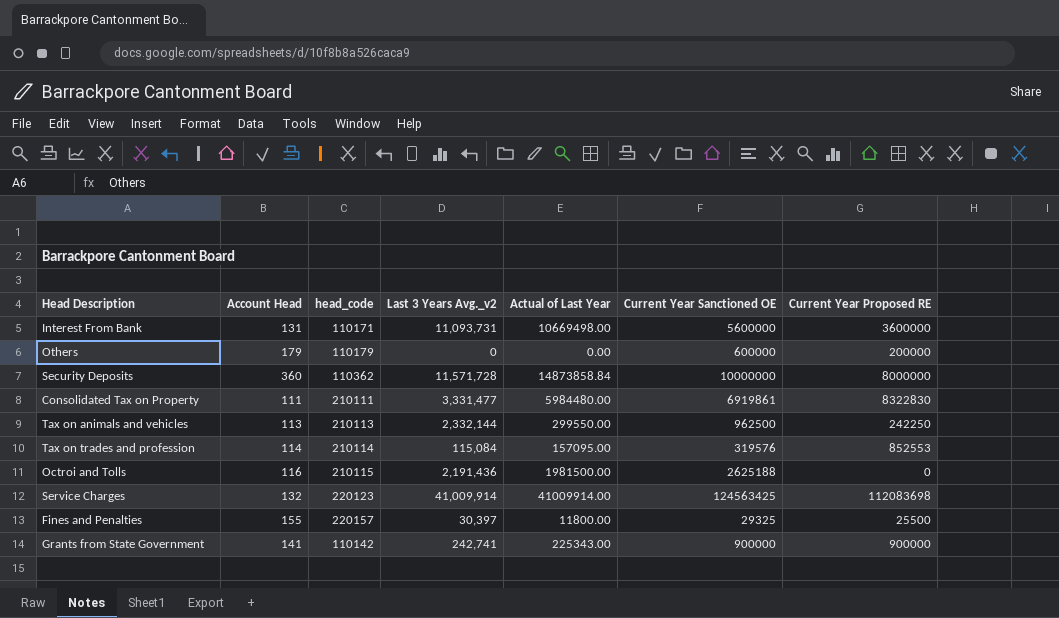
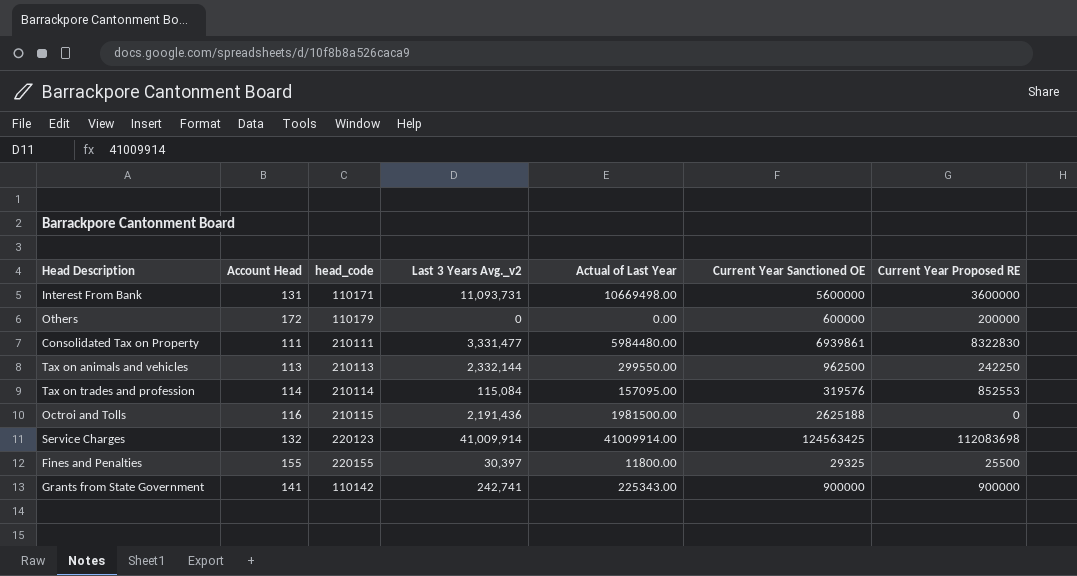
row Security Deposits: 360 | 110362 | 11,571,728 | 14873858.84 | 10000000 | 8000000 -> none
Others | Account Head: 179 -> 172
Consolidated Tax on Property | Current Year Sanctioned OE: 6919861 -> 6939861
Fines and Penalties | head_code: 220157 -> 220155

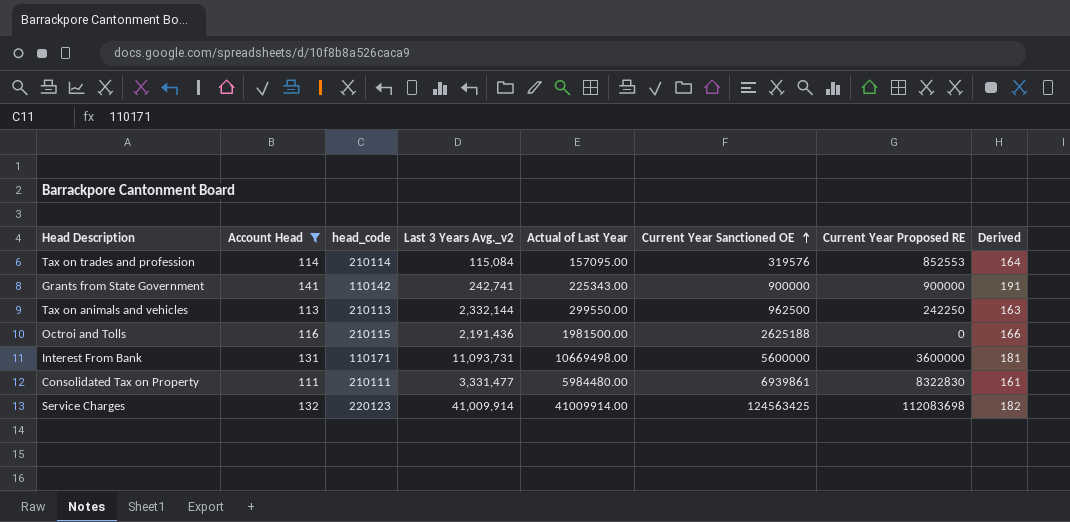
filter: none -> Account Head <= 141
row order: none -> Current Year Sanctioned OE ascending
column Derived | formula: none -> [Account Head] + 50

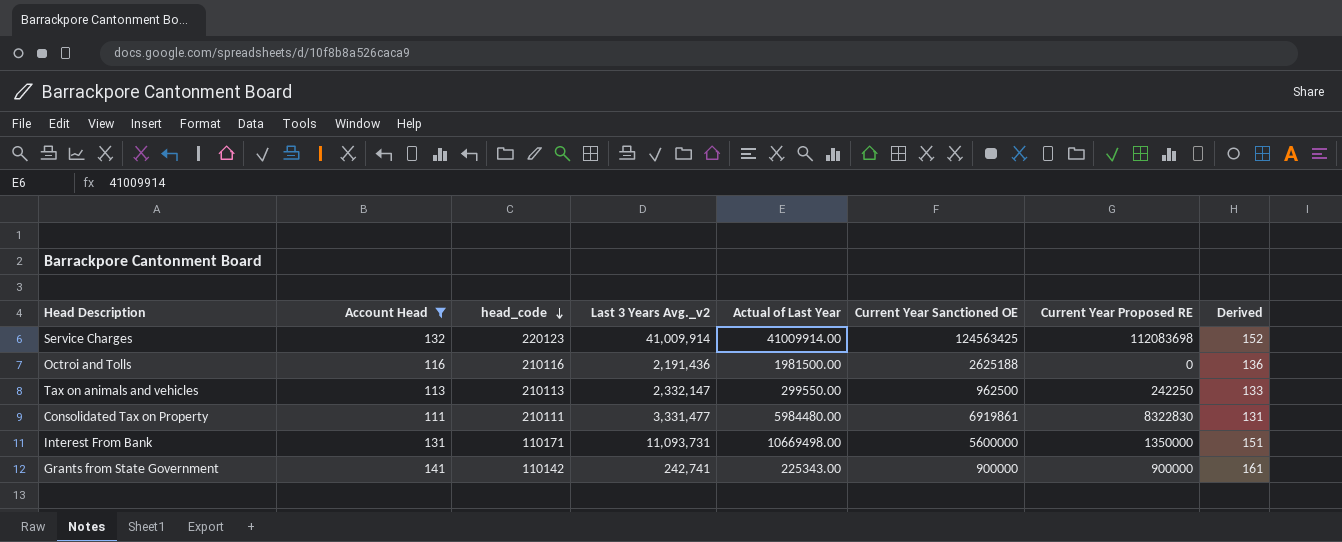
row order: Current Year Sanctioned OE ascending -> head_code descending
column Derived | formula: [Account Head] + 50 -> [Account Head] + 20
row Tax on trades and profession: 114 | 210114 | 115,084 | 157095.00 | 319576 | 852553 | 164 -> none
Octroi and Tolls | head_code: 210115 -> 210116
Tax on animals and vehicles | Last 3 Years Avg._v2: 2,332,144 -> 2,332,147
Consolidated Tax on Property | Current Year Sanctioned OE: 6939861 -> 6919861
Interest From Bank | Current Year Proposed RE: 3600000 -> 1350000

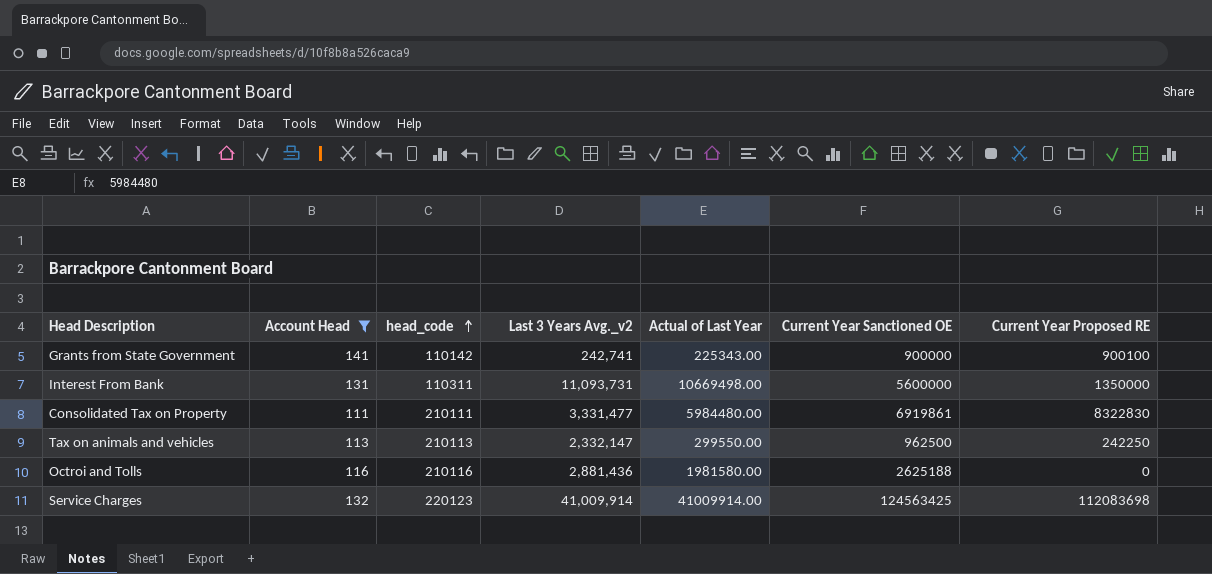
row order: head_code descending -> head_code ascending
column Derived | formula: [Account Head] + 20 -> none
Grants from State Government | Current Year Proposed RE: 900000 -> 900100
Interest From Bank | head_code: 110171 -> 110311
Octroi and Tolls | Last 3 Years Avg._v2: 2,191,436 -> 2,881,436
Octroi and Tolls | Actual of Last Year: 1981500.00 -> 1981580.00

